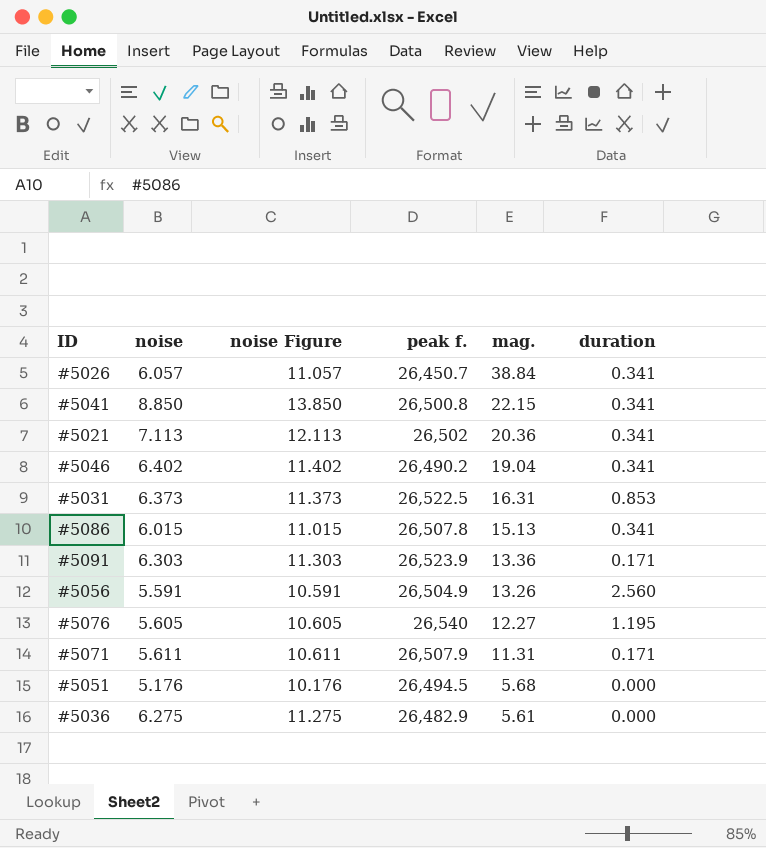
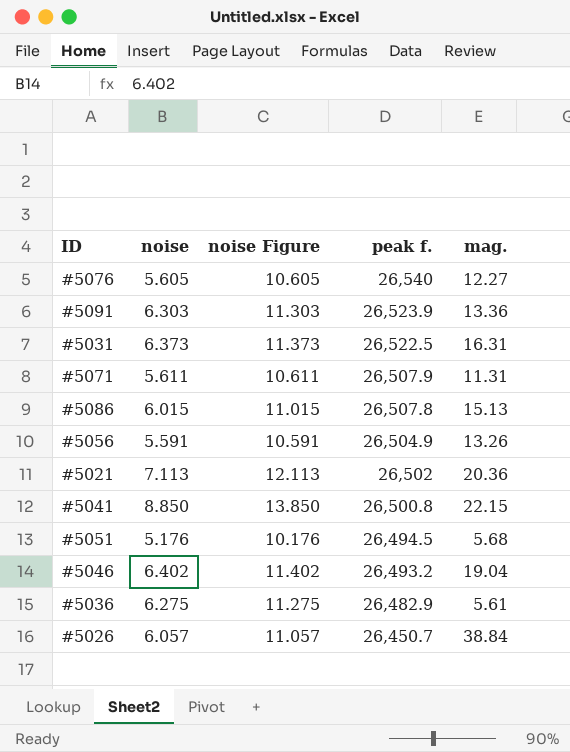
row order: mag. descending -> peak f. descending
column duration | position: 6 -> none
#5046 | peak f.: 26,490.2 -> 26,493.2

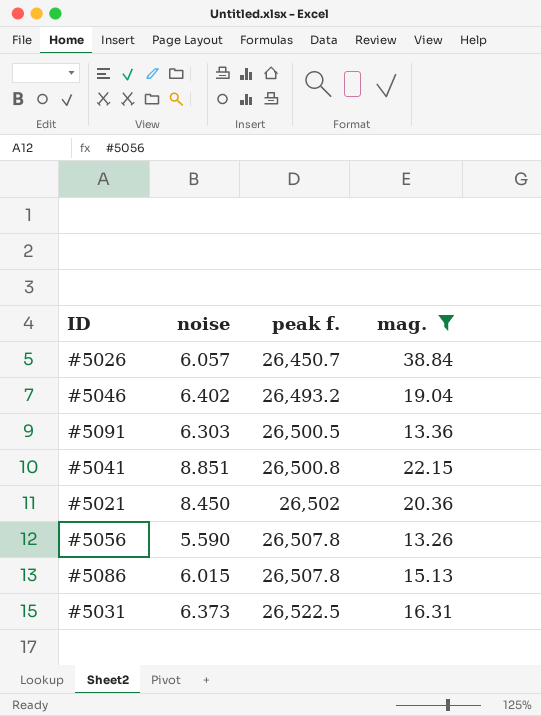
filter: none -> mag. >= 13.26
row order: peak f. descending -> peak f. ascending
column noise Figure | formula: [noise] + 5 -> none
#5091 | peak f.: 26,523.9 -> 26,500.5
#5041 | noise: 8.850 -> 8.851
#5021 | noise: 7.113 -> 8.450
#5056 | noise: 5.591 -> 5.590
#5056 | peak f.: 26,504.9 -> 26,507.8

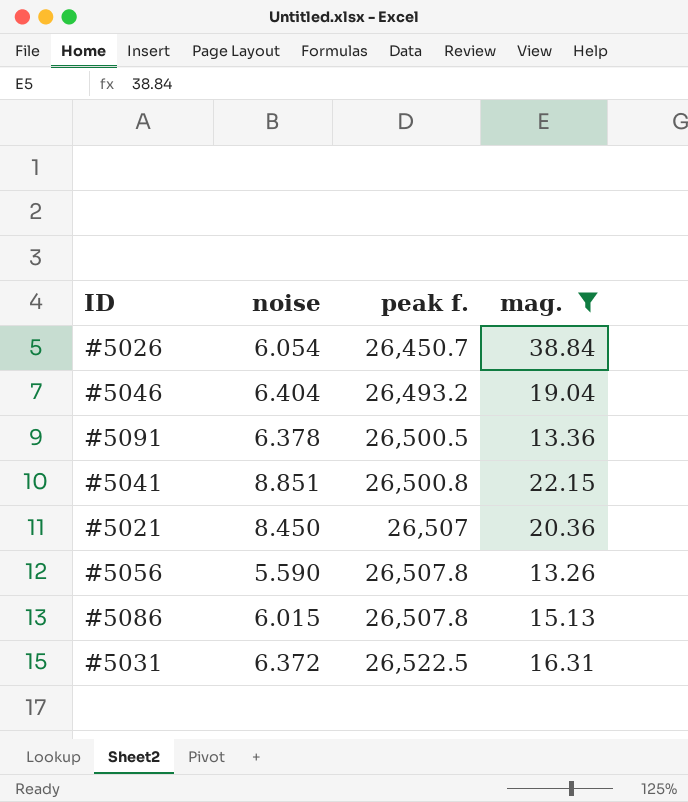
#5026 | noise: 6.057 -> 6.054
#5046 | noise: 6.402 -> 6.404
#5091 | noise: 6.303 -> 6.378
#5021 | peak f.: 26,502 -> 26,507
#5031 | noise: 6.373 -> 6.372

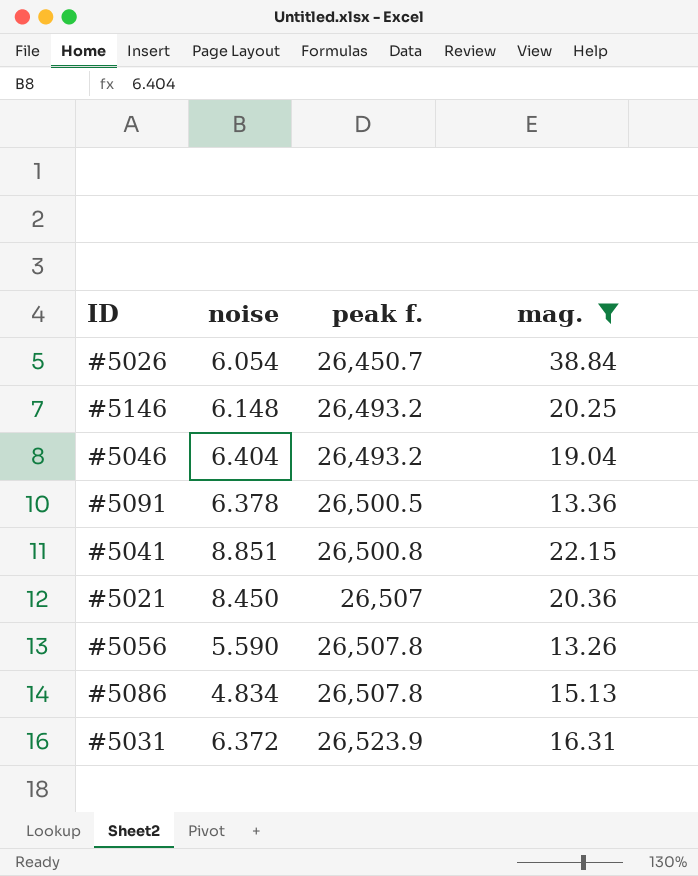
row #5146: none -> 6.148 | 26,493.2 | 20.25
#5086 | noise: 6.015 -> 4.834
#5031 | peak f.: 26,522.5 -> 26,523.9

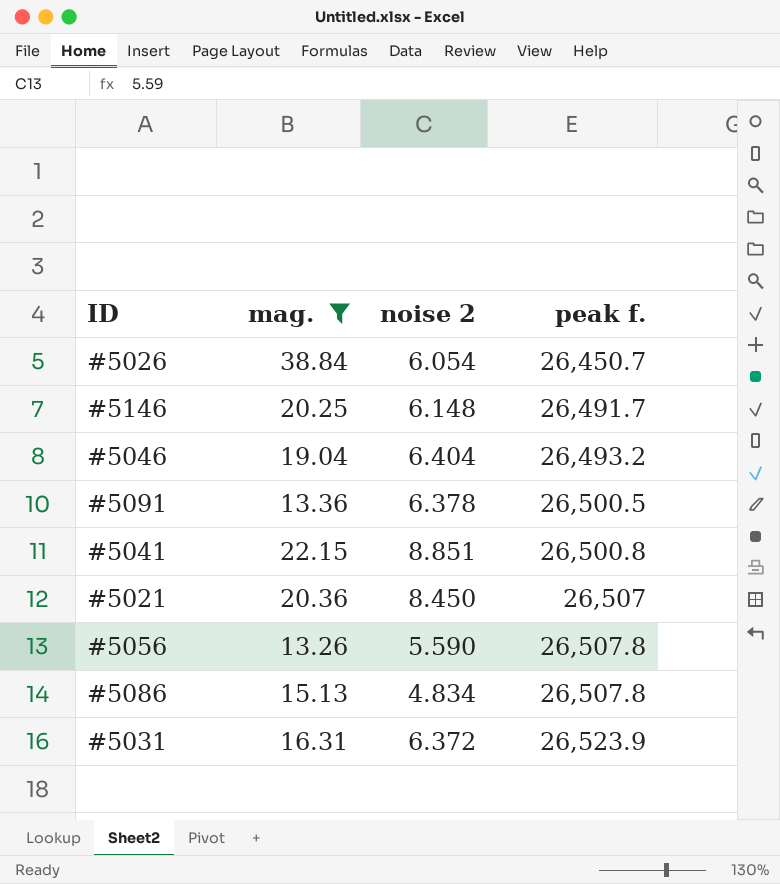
column mag. | position: 4 -> 2
column name: noise -> noise 2
#5146 | peak f.: 26,493.2 -> 26,491.7

